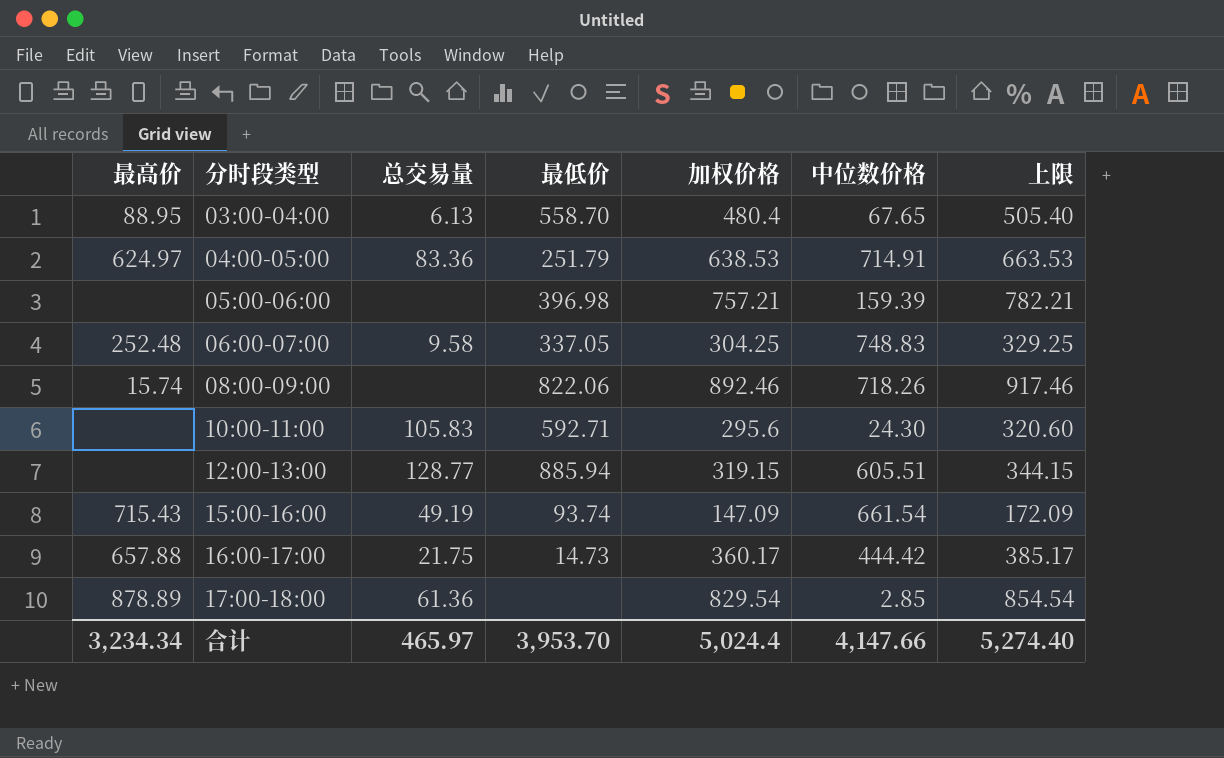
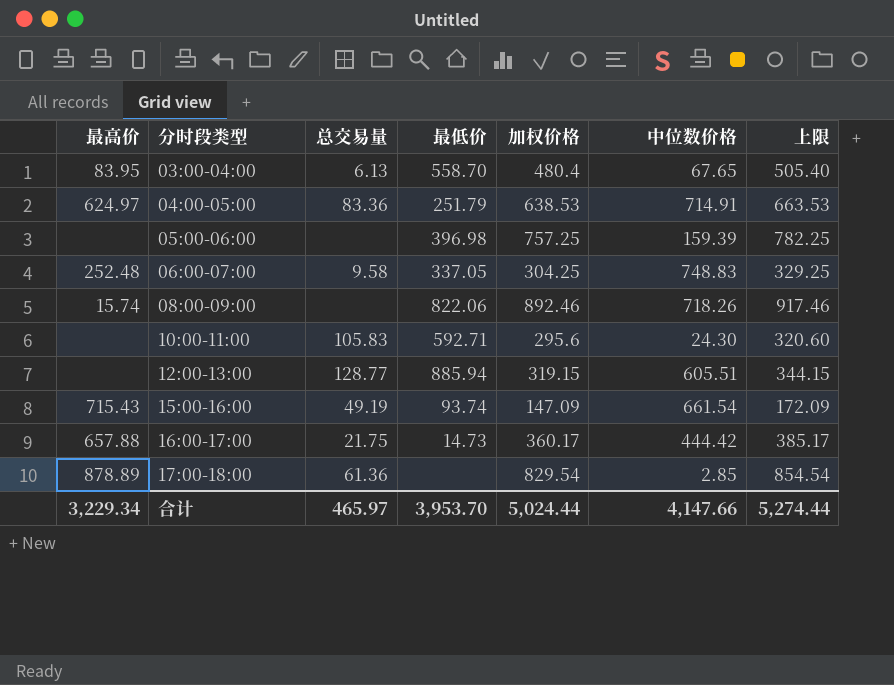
03:00-04:00 | 最高价: 88.95 -> 83.95
05:00-06:00 | 加权价格: 757.21 -> 757.25
05:00-06:00 | 上限: 782.21 -> 782.25
合计 | 最高价: 3,234.34 -> 3,229.34
合计 | 加权价格: 5,024.4 -> 5,024.44
合计 | 上限: 5,274.40 -> 5,274.44

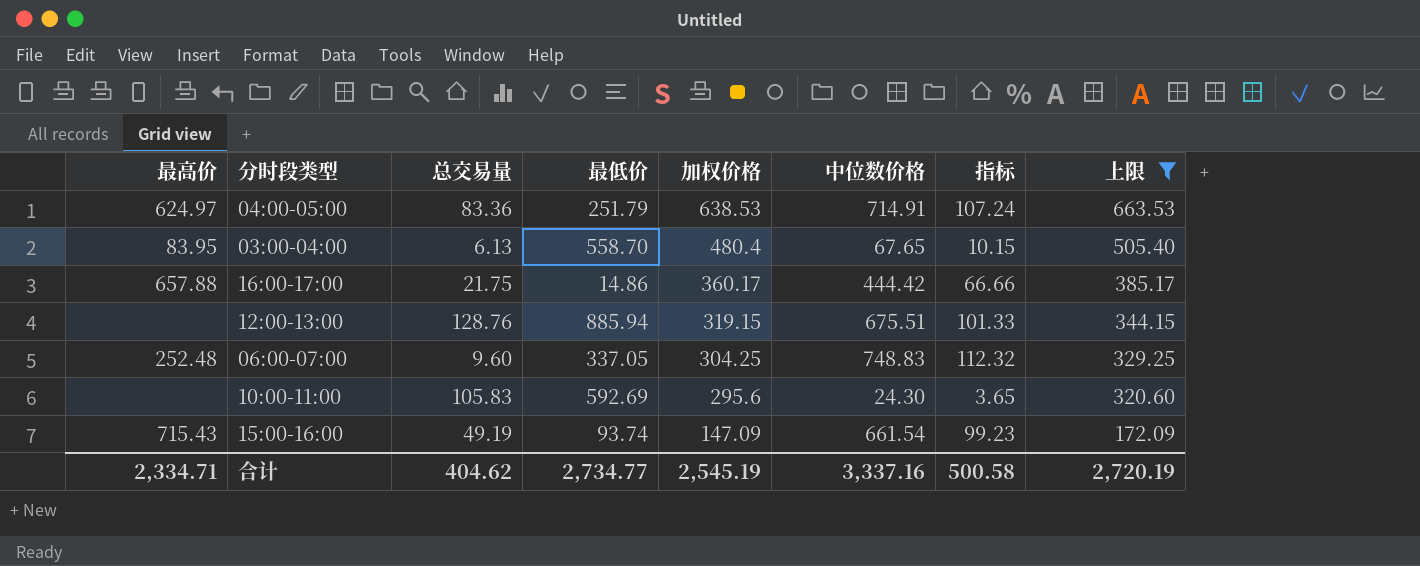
filter: none -> 上限 <= 663.53
row order: 分时段类型 ascending -> 加权价格 descending
column 指标 | formula: none -> [中位数价格] * 0.15
16:00-17:00 | 最低价: 14.73 -> 14.86
12:00-13:00 | 总交易量: 128.77 -> 128.76
12:00-13:00 | 中位数价格: 605.51 -> 675.51
06:00-07:00 | 总交易量: 9.58 -> 9.60
10:00-11:00 | 最低价: 592.71 -> 592.69
合计 | 最高价: 3,229.34 -> 2,334.71
合计 | 总交易量: 465.97 -> 404.62
合计 | 最低价: 3,953.70 -> 2,734.77
合计 | 加权价格: 5,024.44 -> 2,545.19
合计 | 中位数价格: 4,147.66 -> 3,337.16
合计 | 上限: 5,274.44 -> 2,720.19

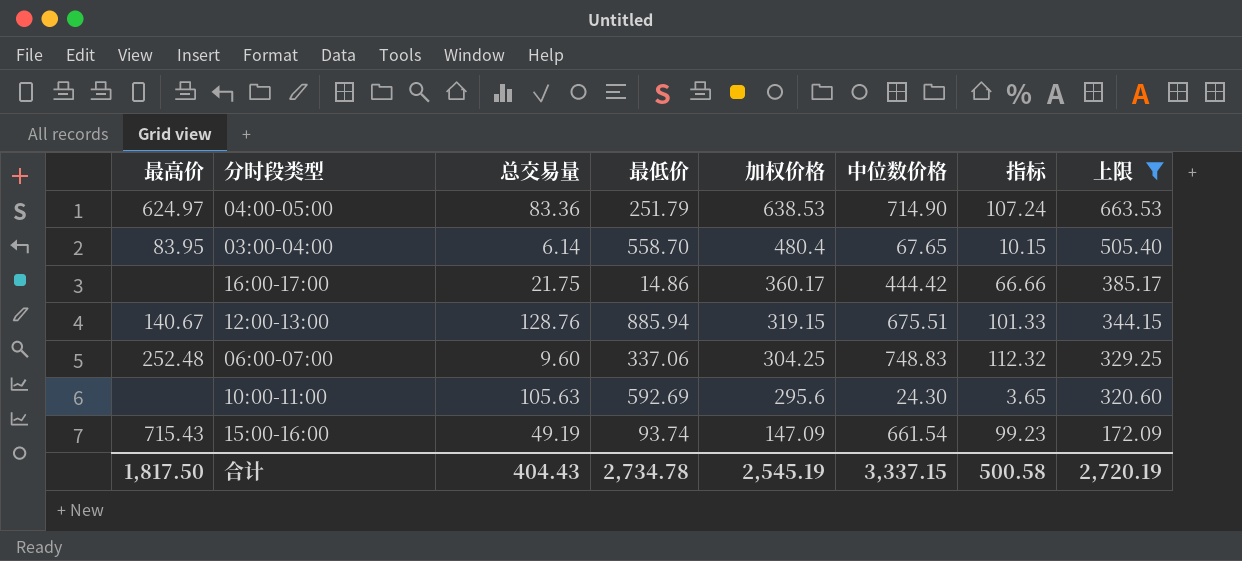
04:00-05:00 | 中位数价格: 714.91 -> 714.90
03:00-04:00 | 总交易量: 6.13 -> 6.14
16:00-17:00 | 最高价: 657.88 -> none
12:00-13:00 | 最高价: none -> 140.67
06:00-07:00 | 最低价: 337.05 -> 337.06
10:00-11:00 | 总交易量: 105.83 -> 105.63
合计 | 最高价: 2,334.71 -> 1,817.50
合计 | 总交易量: 404.62 -> 404.43
合计 | 最低价: 2,734.77 -> 2,734.78
合计 | 中位数价格: 3,337.16 -> 3,337.15

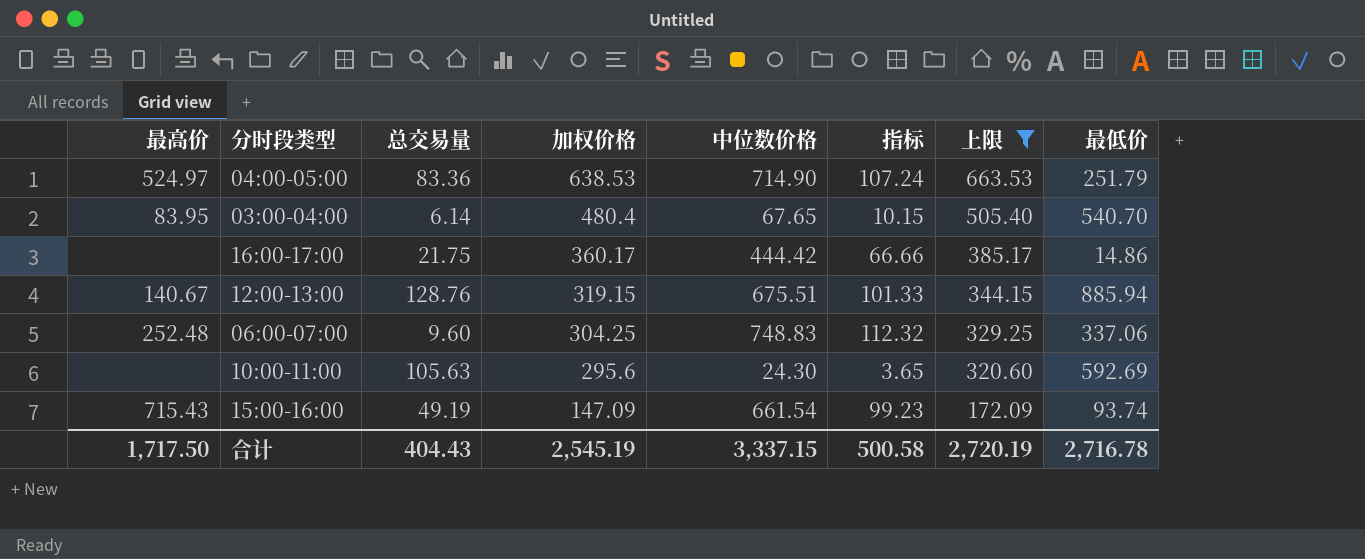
column 最低价 | position: 4 -> 8
04:00-05:00 | 最高价: 624.97 -> 524.97
03:00-04:00 | 最低价: 558.70 -> 540.70
合计 | 最高价: 1,817.50 -> 1,717.50
合计 | 最低价: 2,734.78 -> 2,716.78

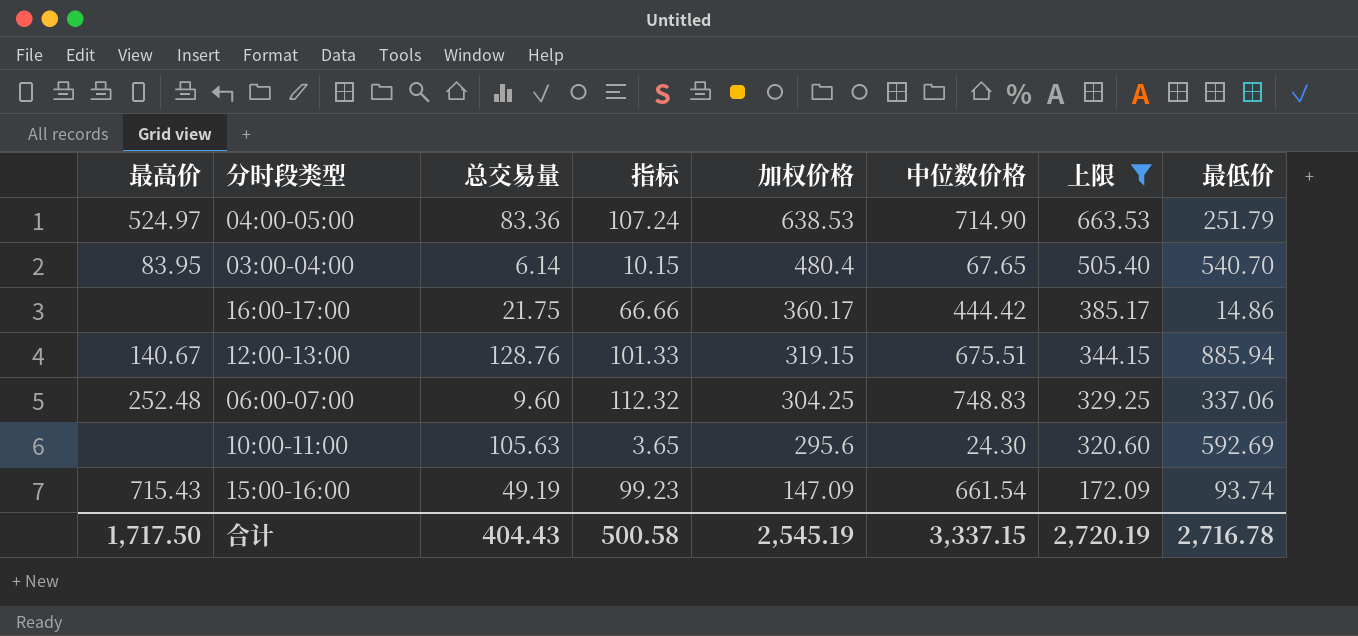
column 指标 | position: 6 -> 4

